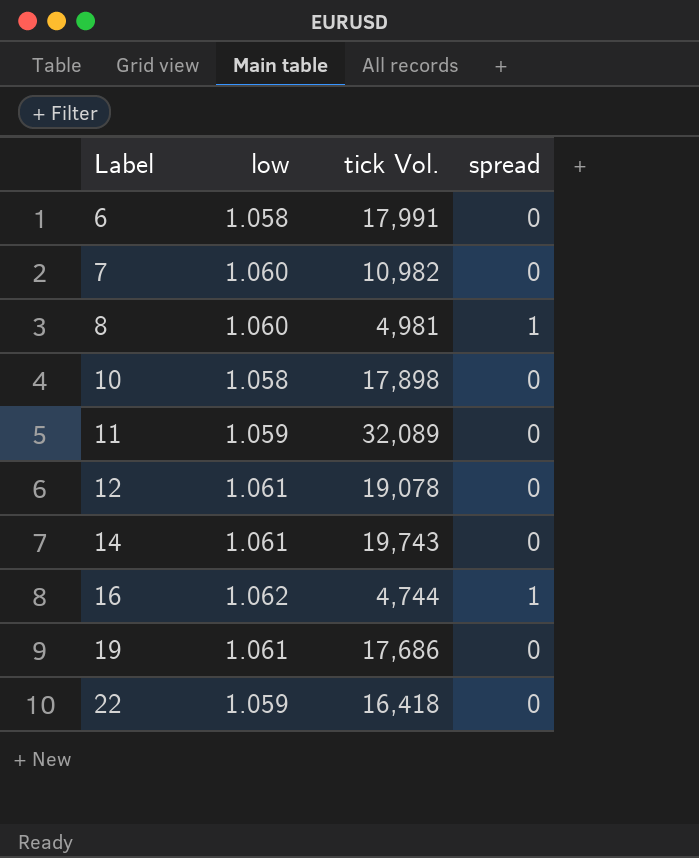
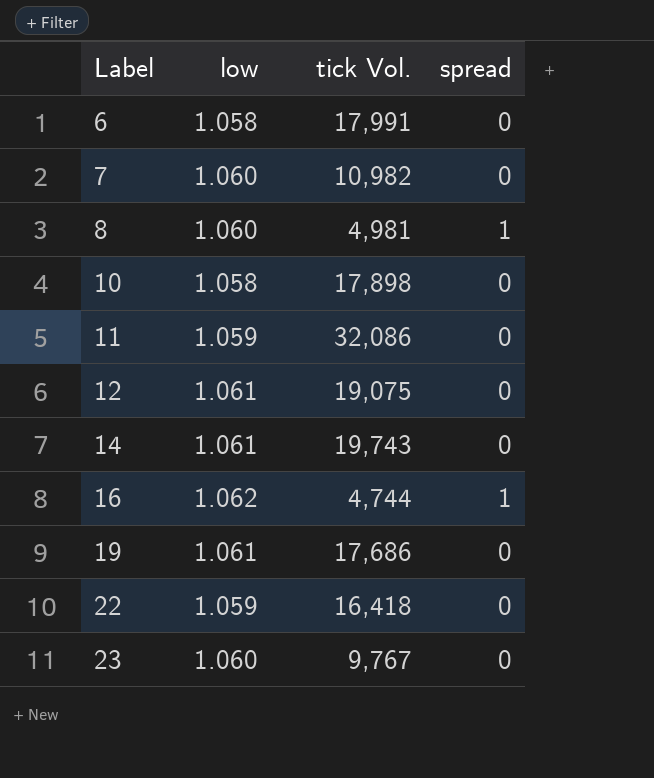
11 | tick Vol.: 32,089 -> 32,086
12 | tick Vol.: 19,078 -> 19,075
row 23: none -> 1.060 | 9,767 | 0

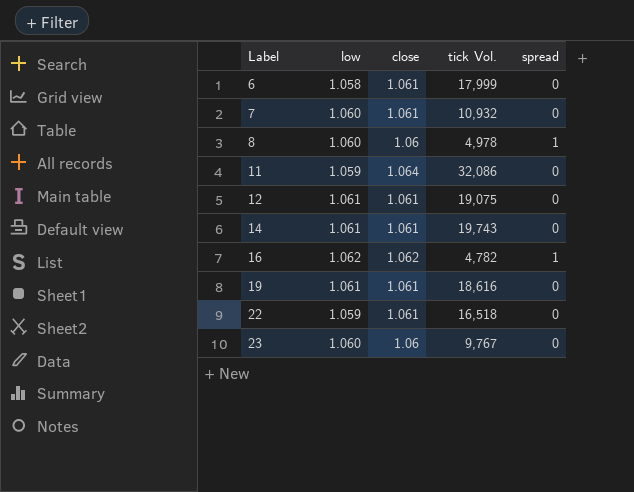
column close | position: none -> 3
row 10: 1.058 | 17,898 | 0 -> none
6 | tick Vol.: 17,991 -> 17,999
7 | tick Vol.: 10,982 -> 10,932
8 | tick Vol.: 4,981 -> 4,978
16 | tick Vol.: 4,744 -> 4,782
19 | tick Vol.: 17,686 -> 18,616
22 | tick Vol.: 16,418 -> 16,518

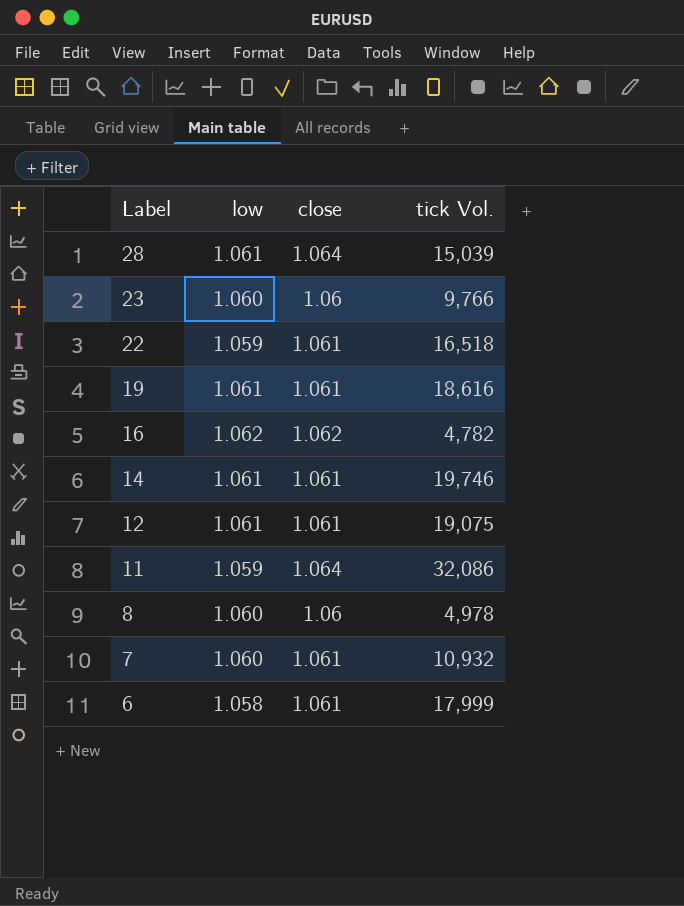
row order: Label ascending -> Label descending
column spread | position: 5 -> none
row 28: none -> 1.061 | 1.064 | 15,039
23 | tick Vol.: 9,767 -> 9,766
14 | tick Vol.: 19,743 -> 19,746

